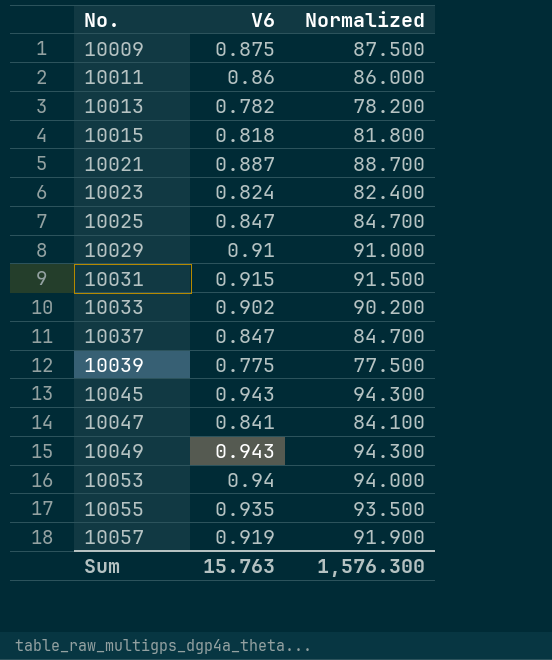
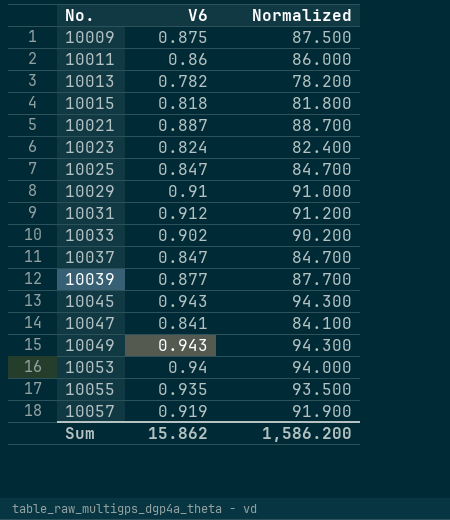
10031 | V6: 0.915 -> 0.912
10031 | Normalized: 91.500 -> 91.200
10039 | V6: 0.775 -> 0.877
10039 | Normalized: 77.500 -> 87.700
Sum | V6: 15.763 -> 15.862
Sum | Normalized: 1,576.300 -> 1,586.200

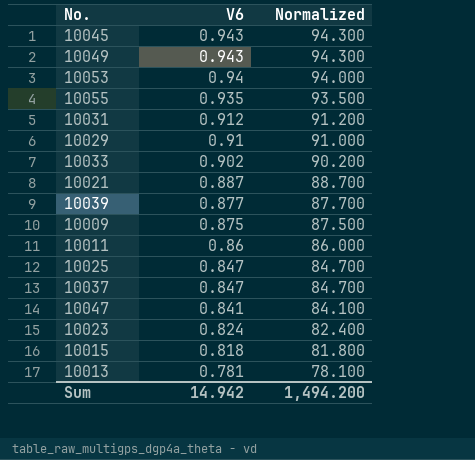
row order: No. ascending -> V6 descending
row 10057: 0.919 | 91.900 -> none
10013 | V6: 0.782 -> 0.781
10013 | Normalized: 78.200 -> 78.100
Sum | V6: 15.862 -> 14.942
Sum | Normalized: 1,586.200 -> 1,494.200

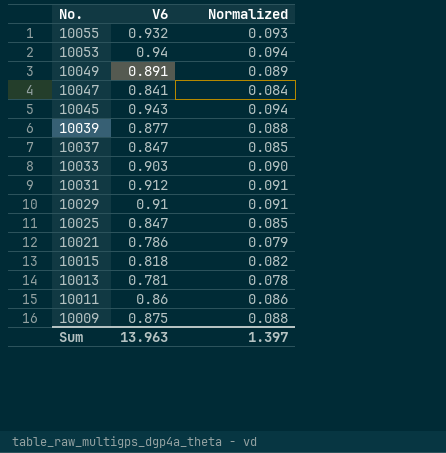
row order: V6 descending -> No. descending
column Normalized | formula: [V6] * 100 -> [V6] * 0.1
row 10023: 0.824 | 82.400 -> none
10055 | V6: 0.935 -> 0.932
10049 | V6: 0.943 -> 0.891
10033 | V6: 0.902 -> 0.903
10021 | V6: 0.887 -> 0.786
Sum | V6: 14.942 -> 13.963
Sum | Normalized: 1,494.200 -> 1.397

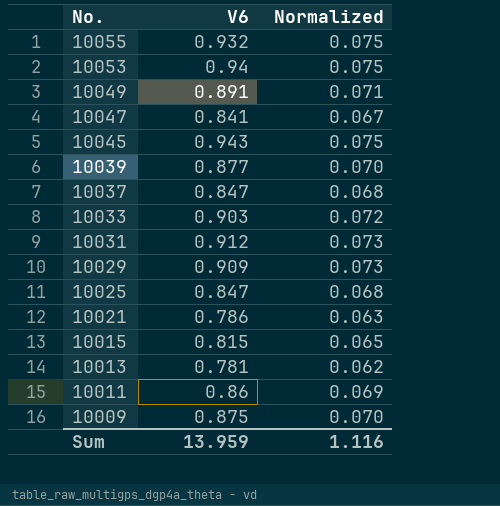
column Normalized | formula: [V6] * 0.1 -> [V6] * 0.08
10029 | V6: 0.91 -> 0.909
10015 | V6: 0.818 -> 0.815
Sum | V6: 13.963 -> 13.959
Sum | Normalized: 1.397 -> 1.116

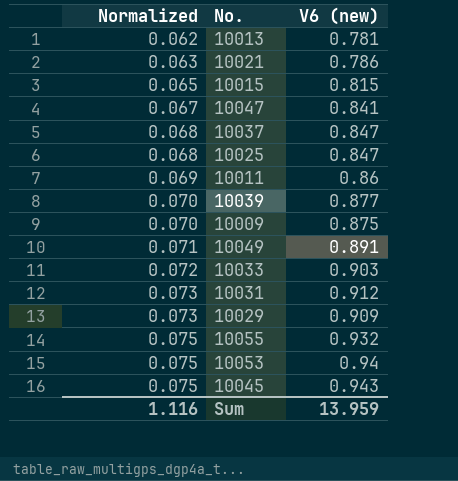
row order: No. descending -> Normalized ascending
column Normalized | position: 3 -> 1
column name: V6 -> V6 (new)

